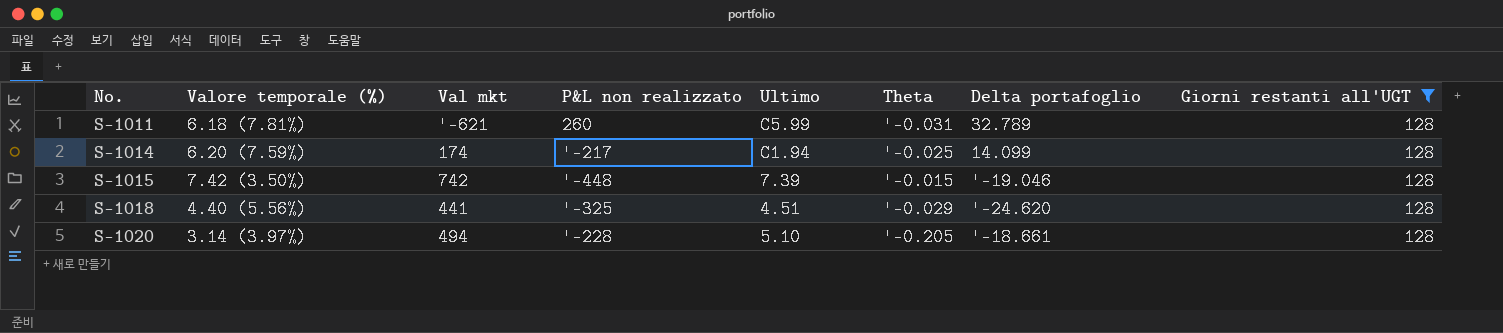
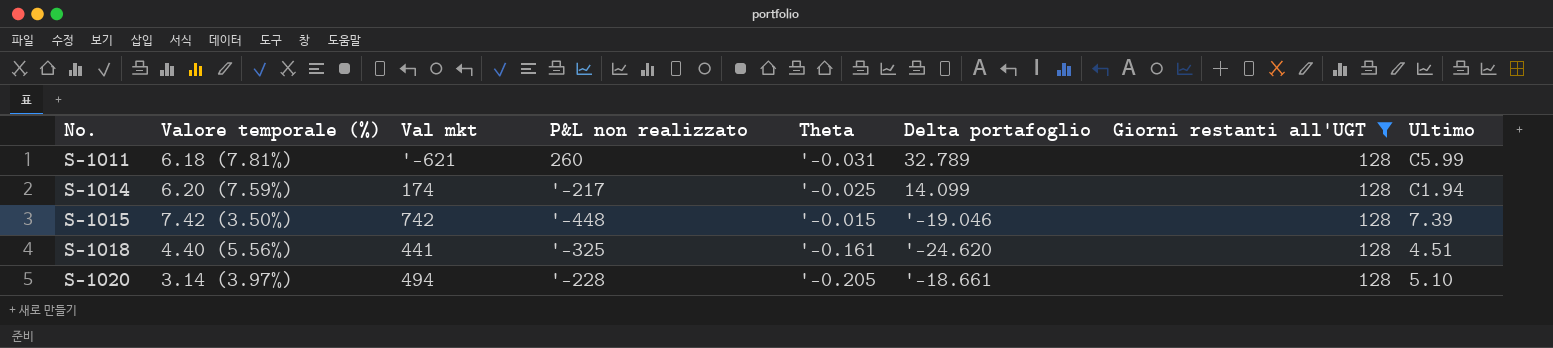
column Ultimo | position: 5 -> 8
S-1018 | Theta: '-0.029 -> '-0.161

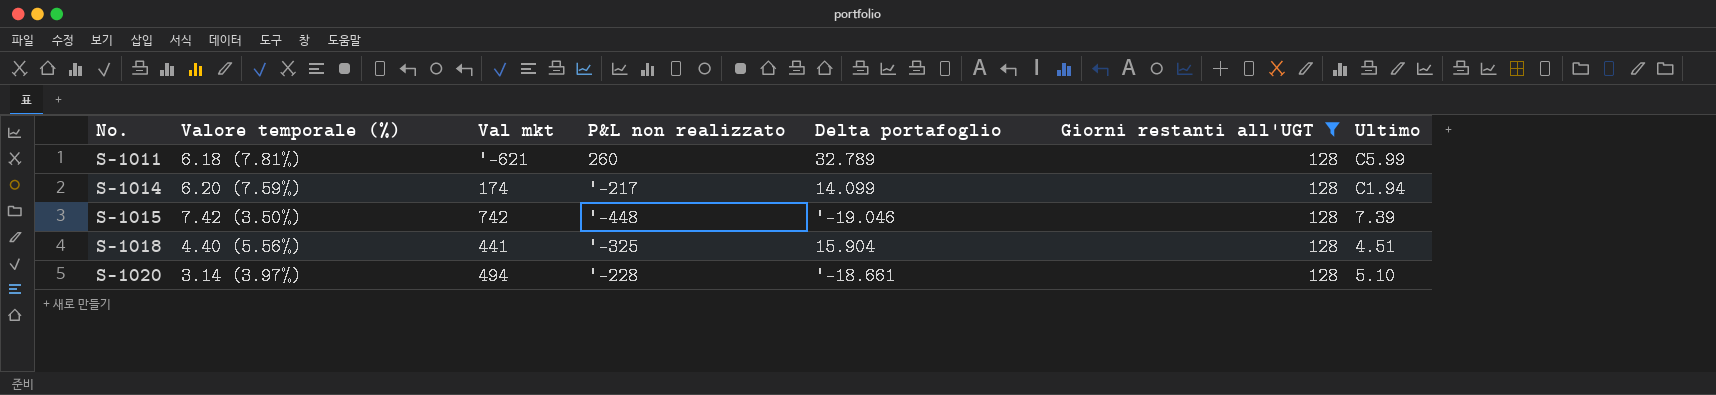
column Theta | position: 5 -> none
S-1018 | Delta portafoglio: '-24.620 -> 15.904

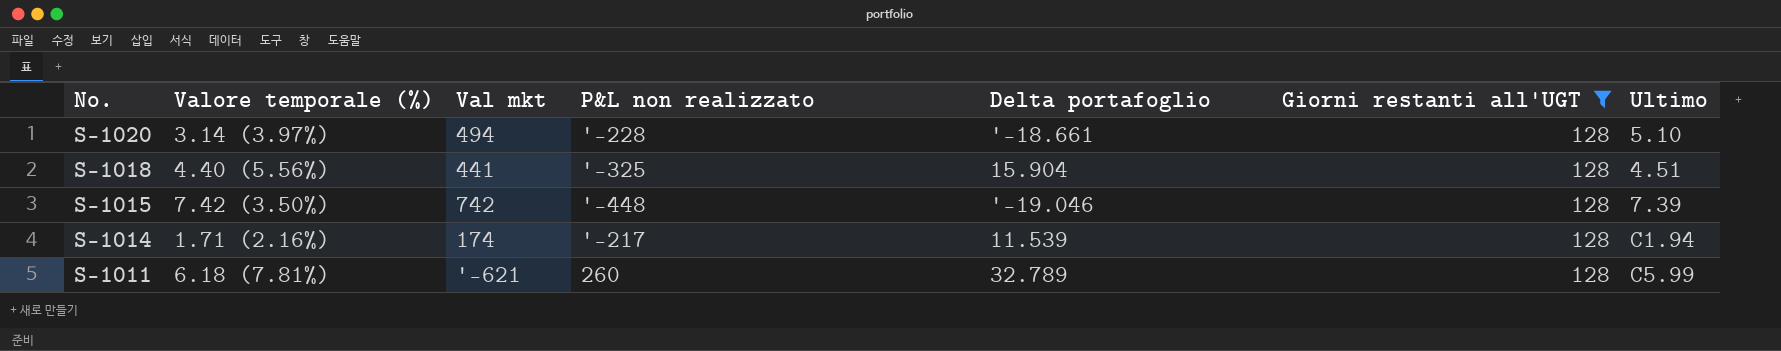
row order: No. ascending -> No. descending
S-1014 | Valore temporale (%): 6.20 (7.59%) -> 1.71 (2.16%)
S-1014 | Delta portafoglio: 14.099 -> 11.539

